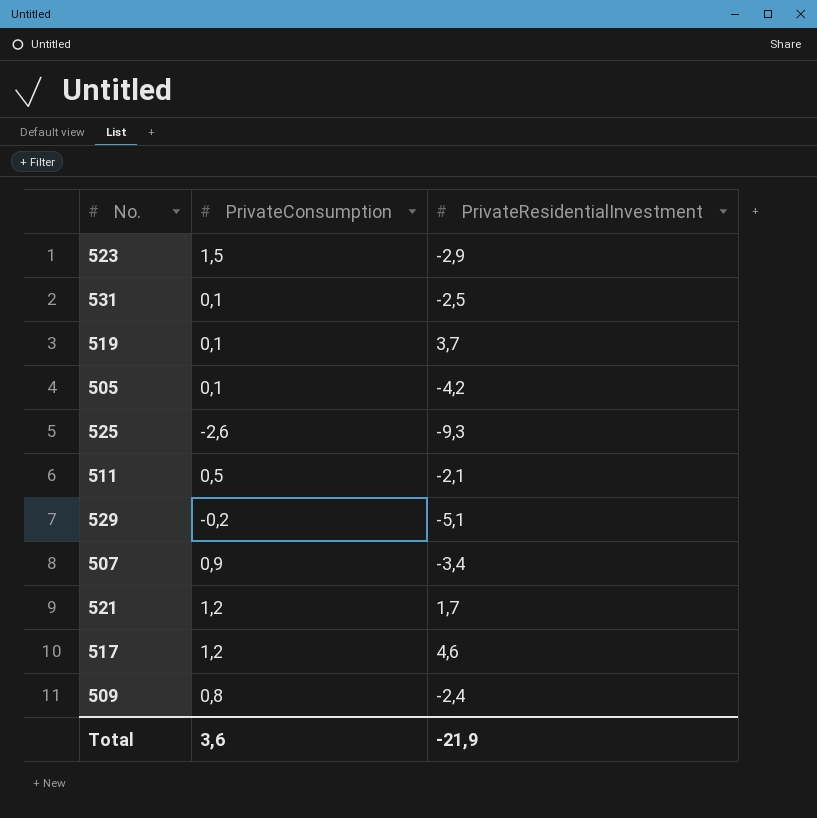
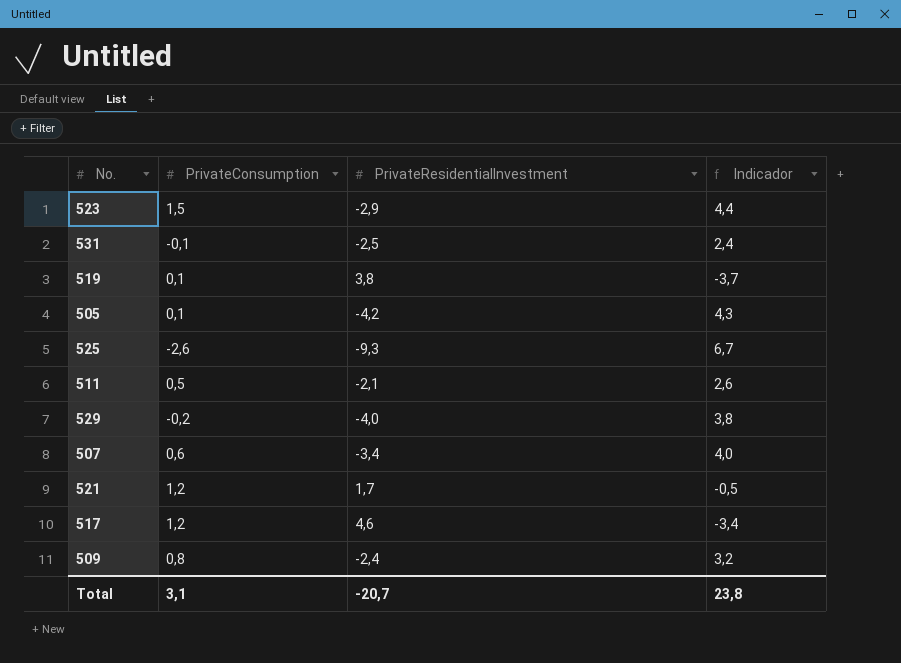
column Indicador | formula: none -> [PrivateConsumption] - [PrivateResidentialInvestment]
531 | PrivateConsumption: 0,1 -> -0,1
519 | PrivateResidentialInvestment: 3,7 -> 3,8
529 | PrivateResidentialInvestment: -5,1 -> -4,0
507 | PrivateConsumption: 0,9 -> 0,6
Total | PrivateConsumption: 3,6 -> 3,1
Total | PrivateResidentialInvestment: -21,9 -> -20,7

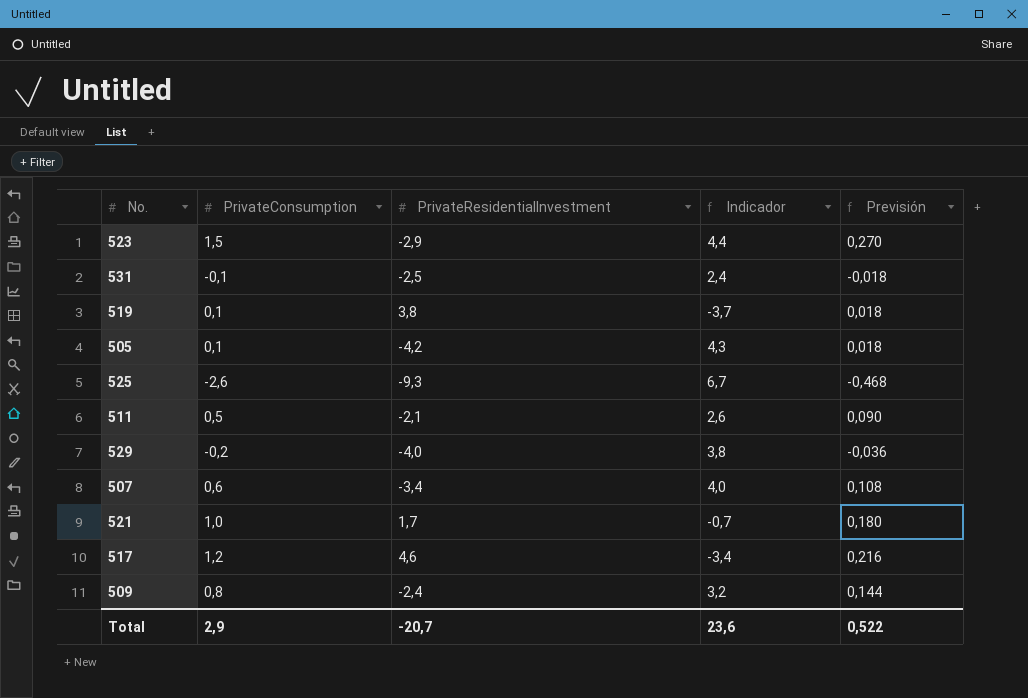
column Previsión | formula: none -> [PrivateConsumption] * 0,18
521 | PrivateConsumption: 1,2 -> 1,0
521 | Indicador: -0,5 -> -0,7
Total | PrivateConsumption: 3,1 -> 2,9
Total | Indicador: 23,8 -> 23,6

